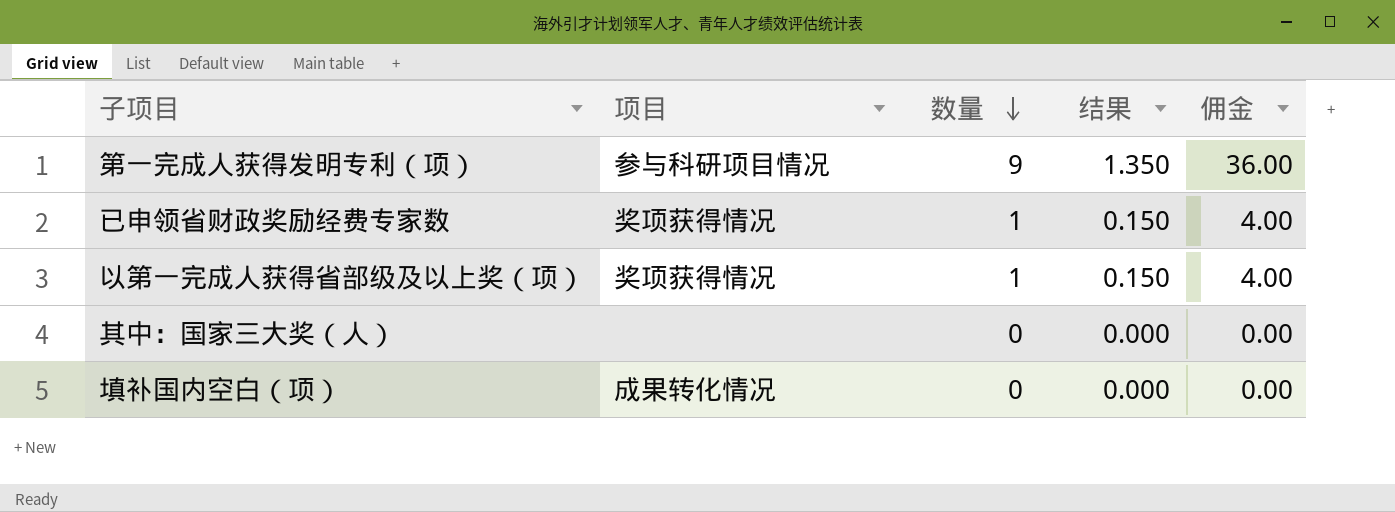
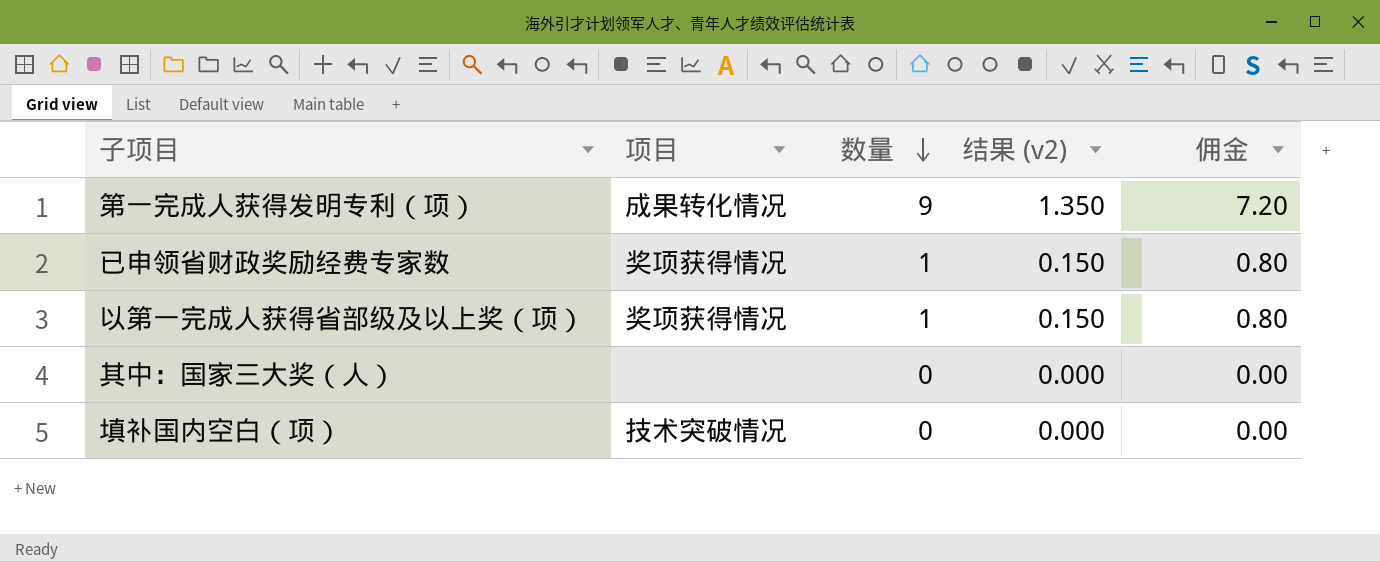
column name: 结果 -> 结果 (v2)
column 佣金 | formula: [数量] * 4 -> [数量] * 0.8
第一完成人获得发明专利（项） | 项目: 参与科研项目情况 -> 成果转化情况
填补国内空白（项） | 项目: 成果转化情况 -> 技术突破情况

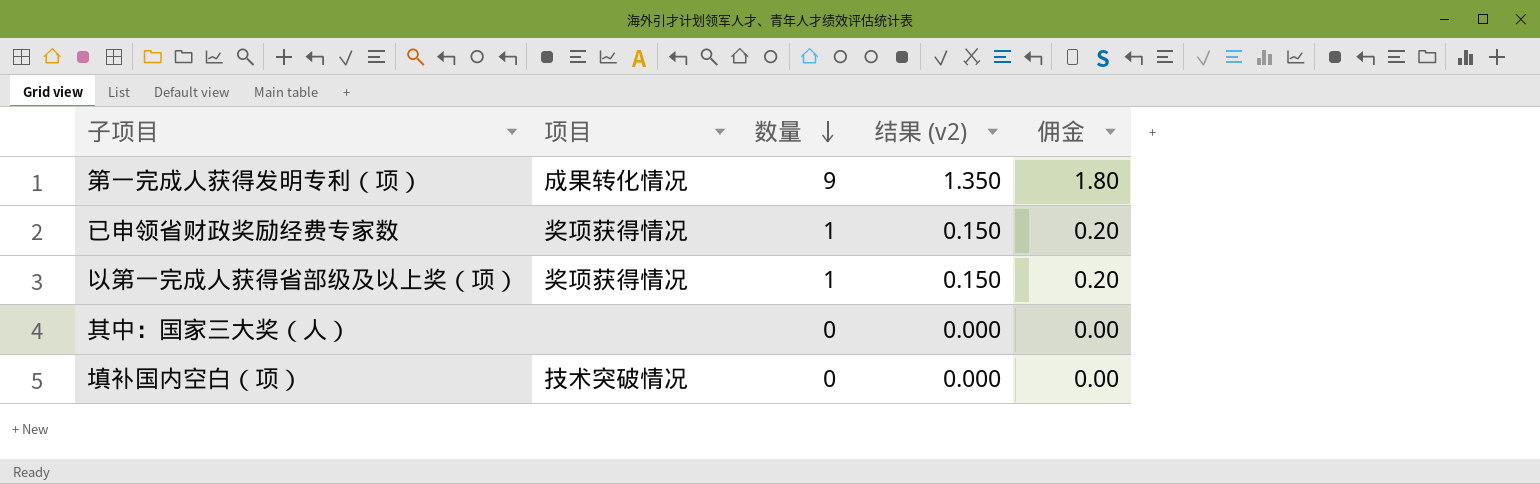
column 佣金 | formula: [数量] * 0.8 -> [数量] * 0.2

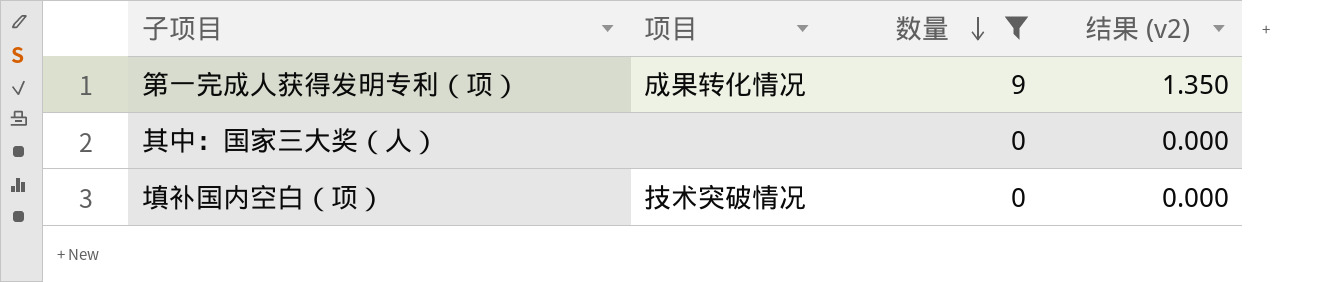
filter: none -> 数量 != 1
column 佣金 | formula: [数量] * 0.2 -> none

